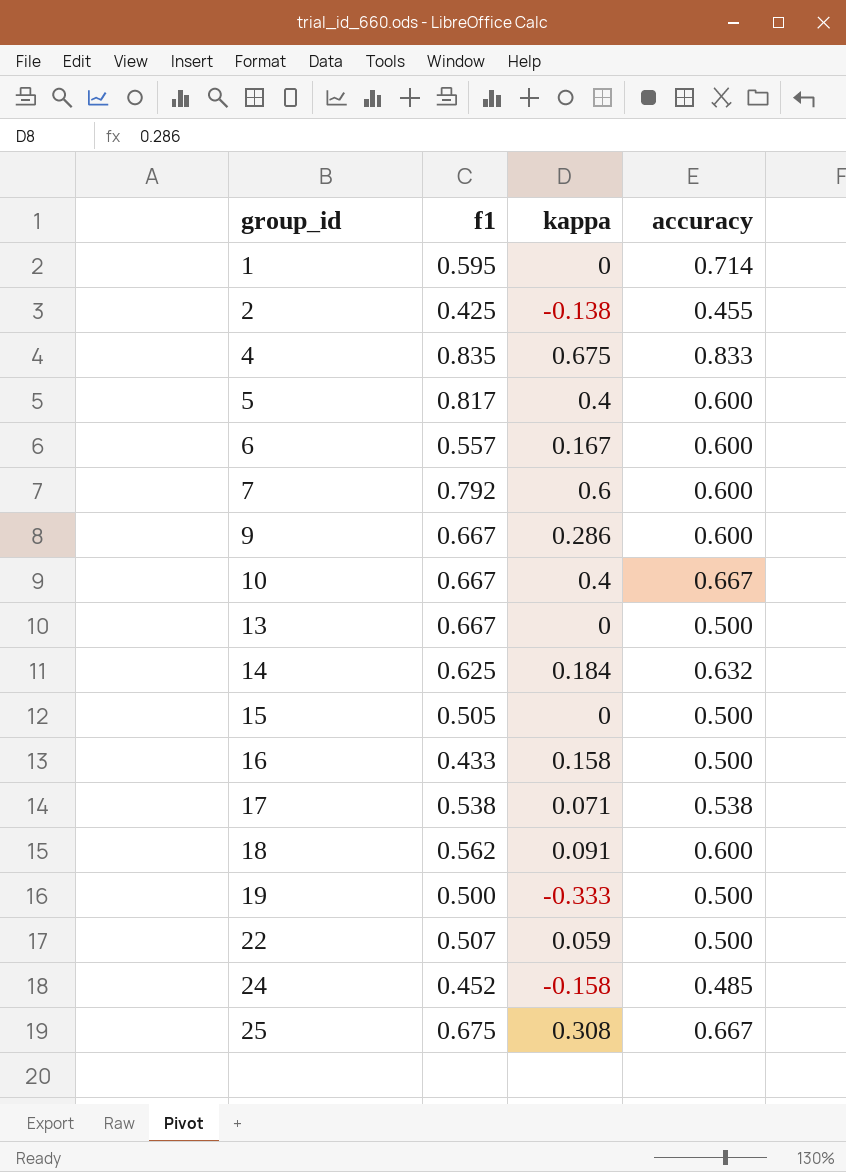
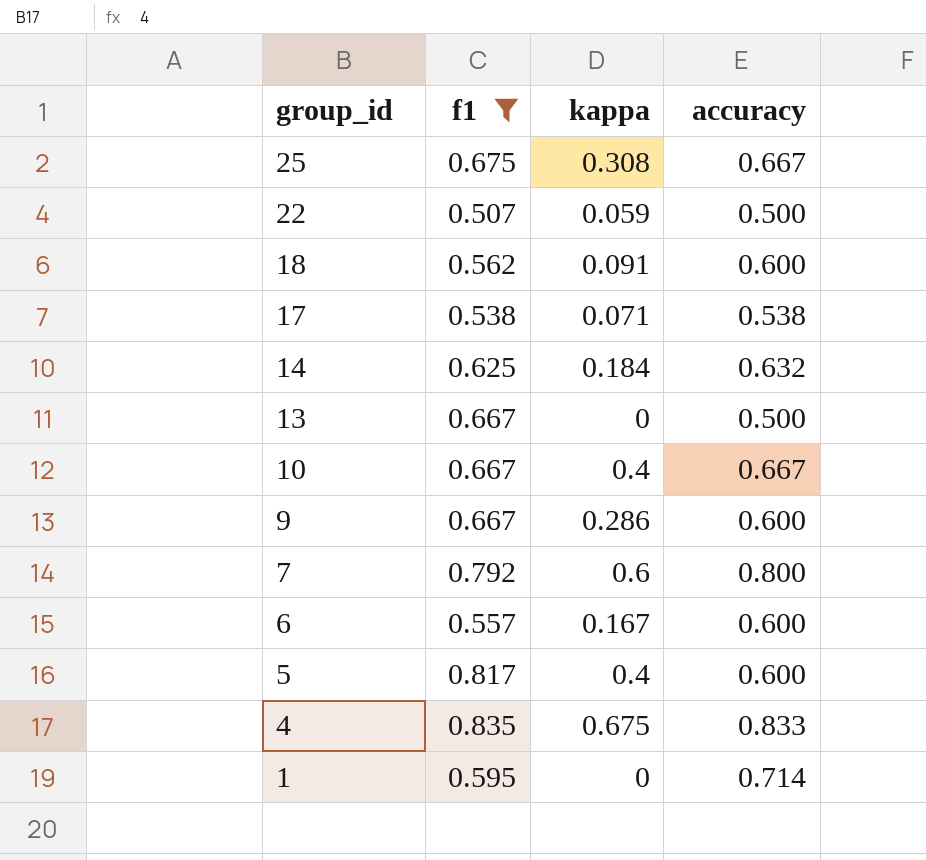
filter: none -> f1 >= 0.507
row order: group_id ascending -> group_id descending
7 | accuracy: 0.600 -> 0.800

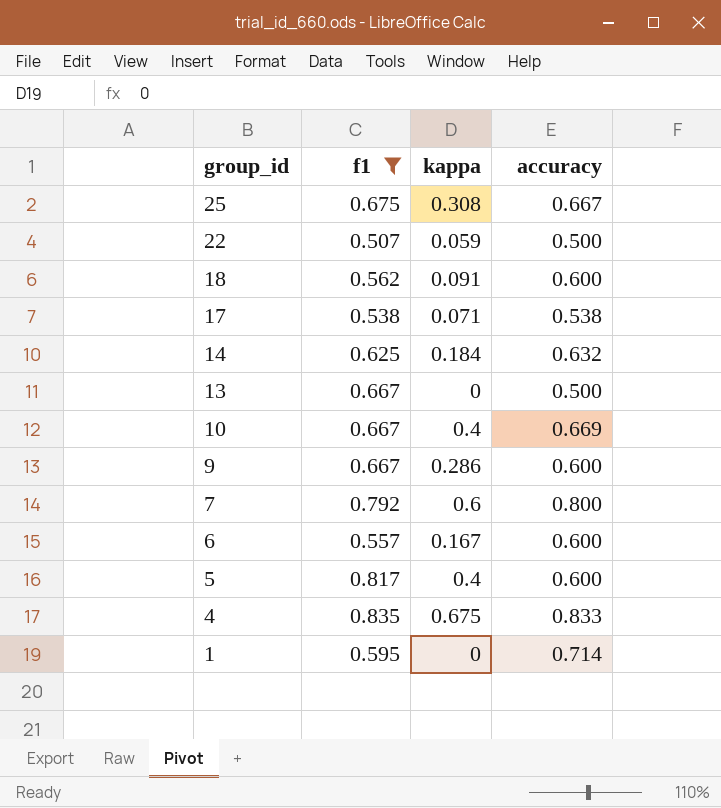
10 | accuracy: 0.667 -> 0.669

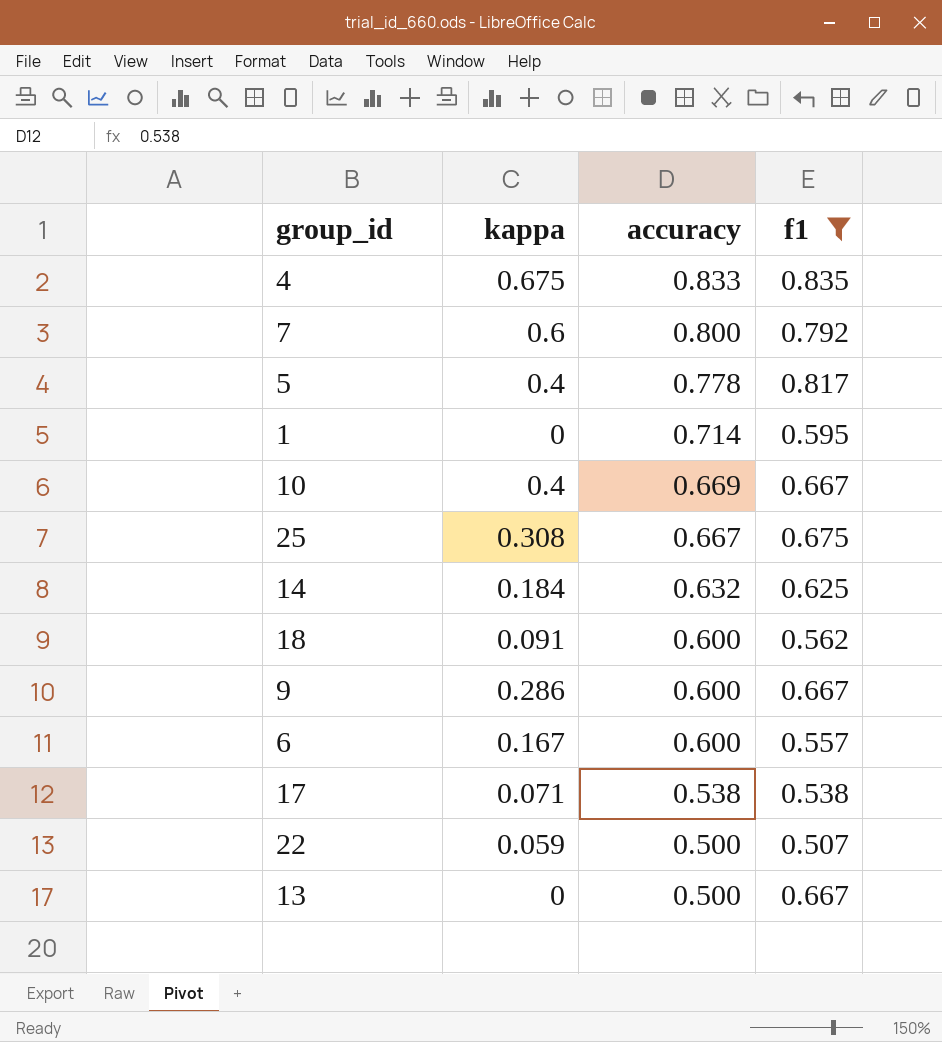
row order: group_id descending -> accuracy descending
column f1 | position: 2 -> 4
5 | accuracy: 0.600 -> 0.778

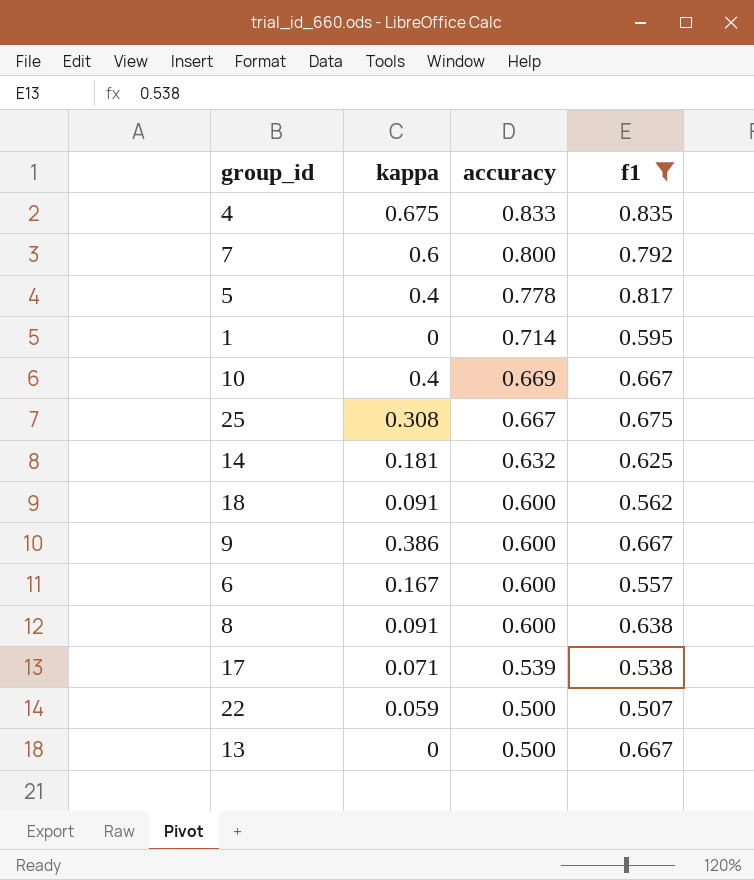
14 | kappa: 0.184 -> 0.181
9 | kappa: 0.286 -> 0.386
row 8: none -> 0.091 | 0.600 | 0.638
17 | accuracy: 0.538 -> 0.539

